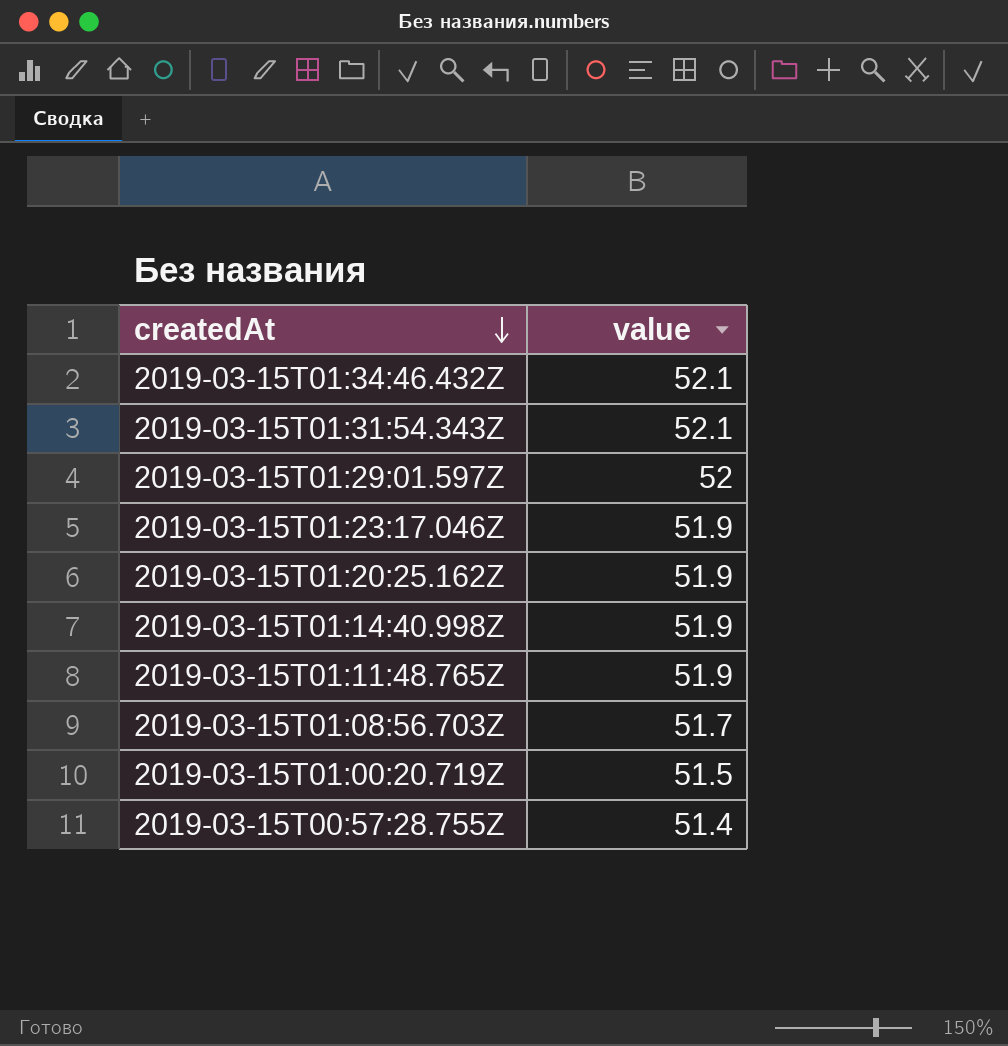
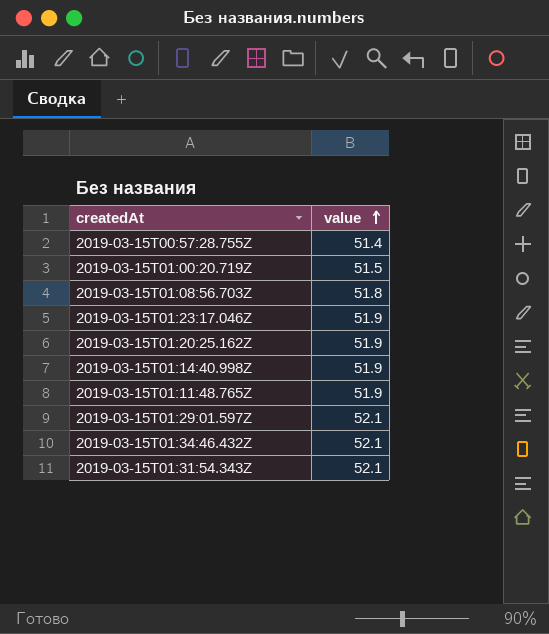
row order: createdAt descending -> value ascending
2019-03-15T01:08:56.703Z | value: 51.7 -> 51.8
2019-03-15T01:29:01.597Z | value: 52 -> 52.1

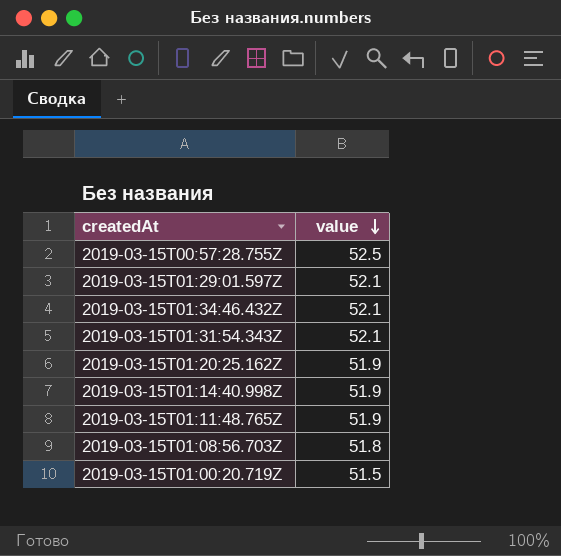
row order: value ascending -> value descending
row 2019-03-15T01:23:17.046Z: 51.9 -> none
2019-03-15T00:57:28.755Z | value: 51.4 -> 52.5

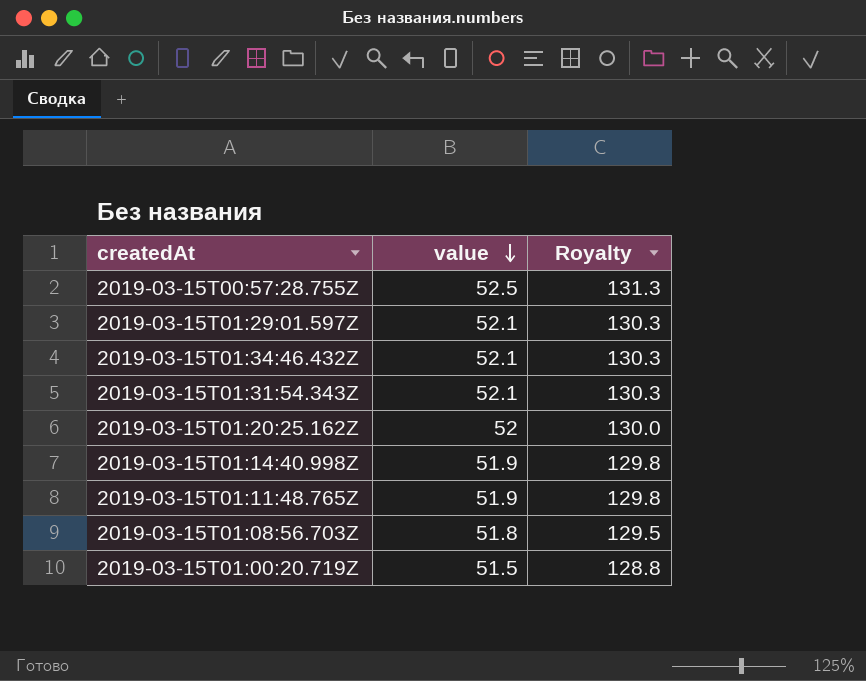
column Royalty | formula: none -> [value] * 2.5
2019-03-15T01:20:25.162Z | value: 51.9 -> 52

